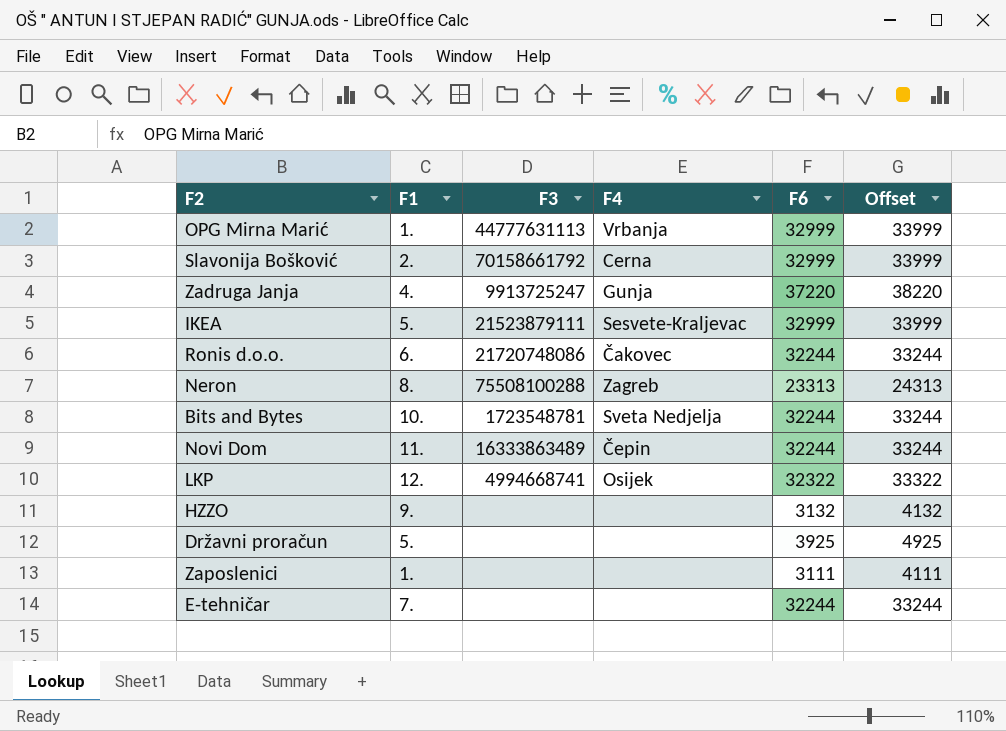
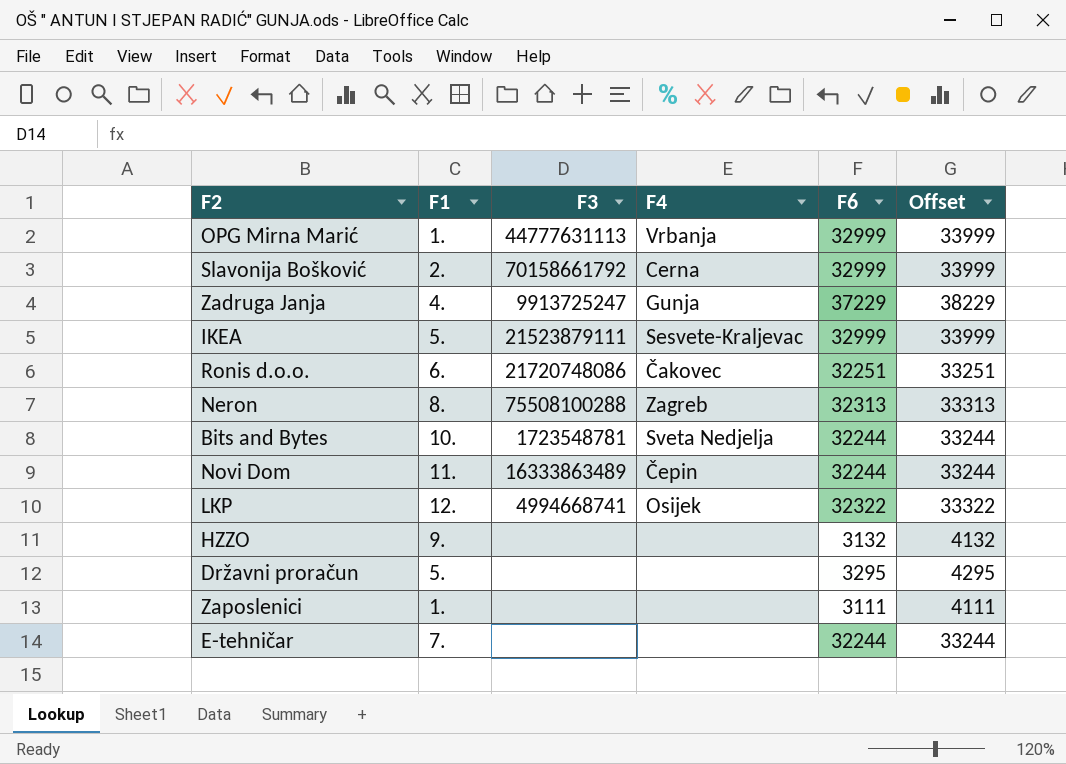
Zadruga Janja | F6: 37220 -> 37229
Zadruga Janja | Offset: 38220 -> 38229
Ronis d.o.o. | F6: 32244 -> 32251
Ronis d.o.o. | Offset: 33244 -> 33251
Neron | F6: 23313 -> 32313
Neron | Offset: 24313 -> 33313
Državni proračun | F6: 3925 -> 3295
Državni proračun | Offset: 4925 -> 4295

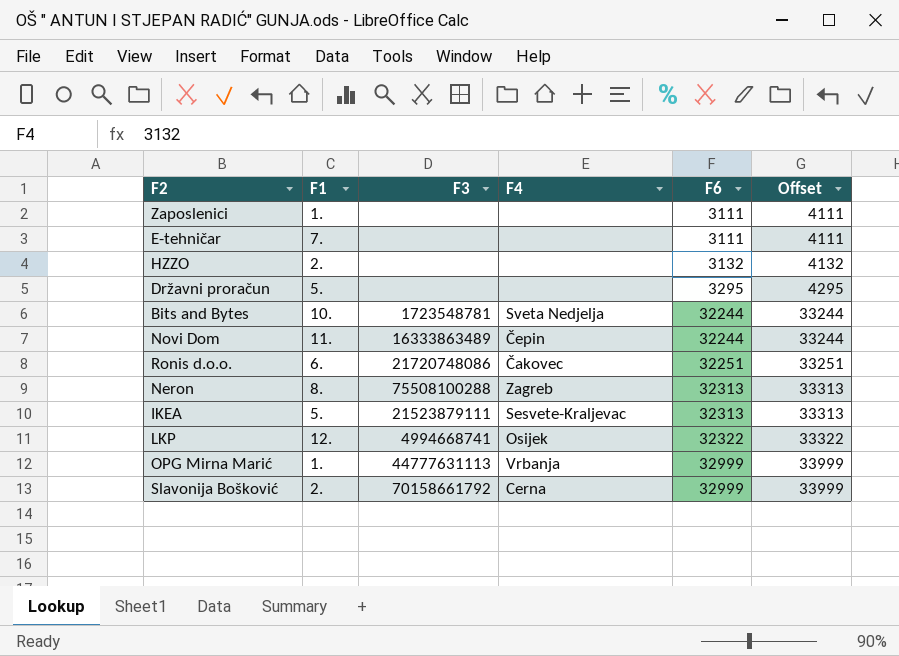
row order: none -> F6 ascending
row Zadruga Janja: 4. | 9913725247 | Gunja | 37229 | 38229 -> none
E-tehničar | F6: 32244 -> 3111
E-tehničar | Offset: 33244 -> 4111
HZZO | F1: 9. -> 2.
IKEA | F6: 32999 -> 32313
IKEA | Offset: 33999 -> 33313

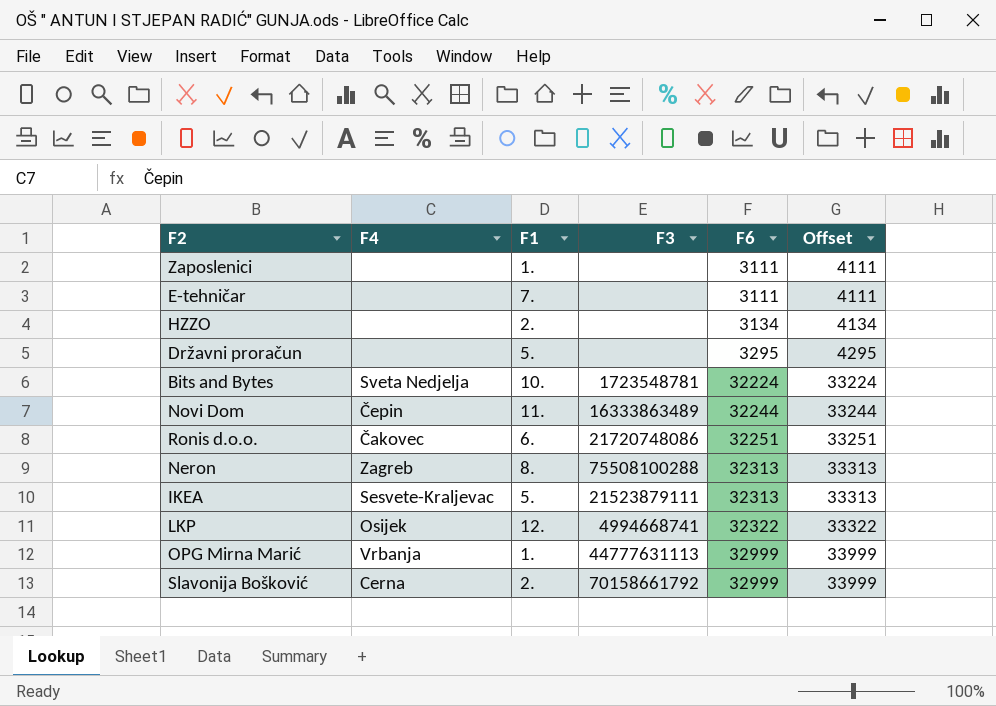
column F4 | position: 4 -> 2
HZZO | F6: 3132 -> 3134
HZZO | Offset: 4132 -> 4134
Bits and Bytes | F6: 32244 -> 32224
Bits and Bytes | Offset: 33244 -> 33224

